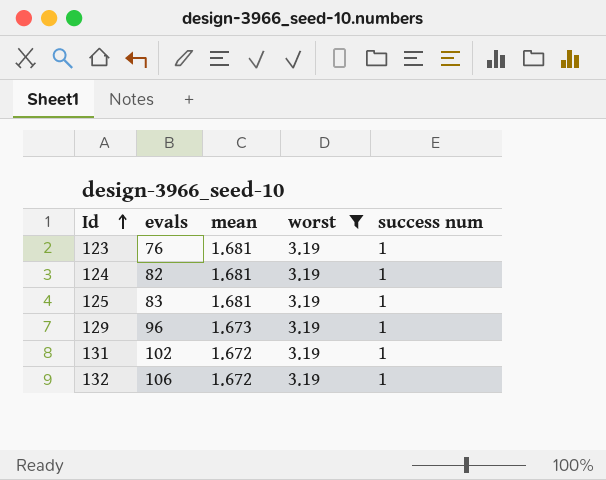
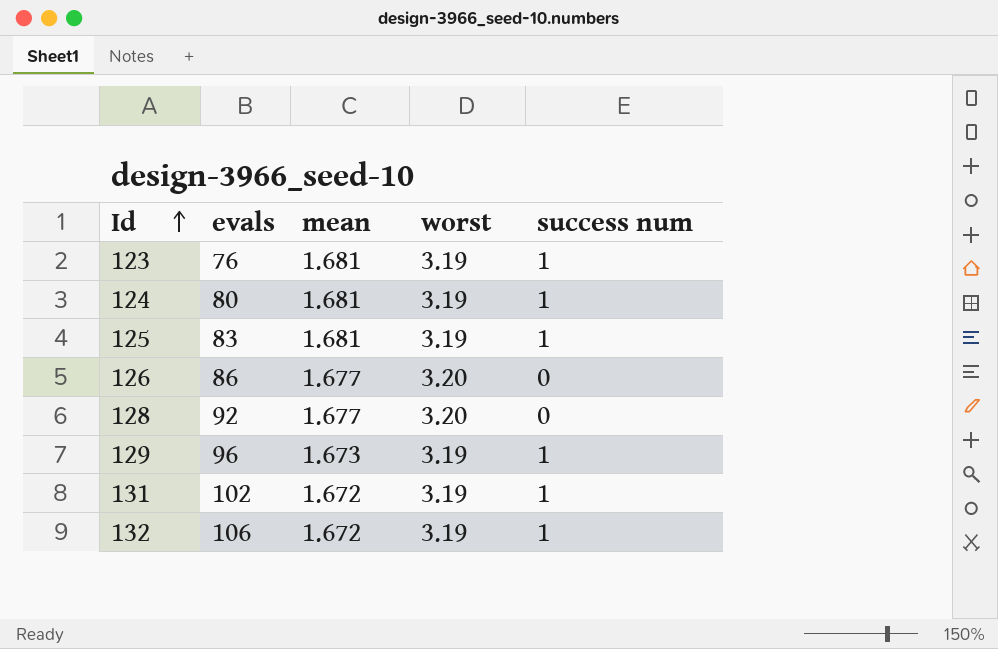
filter: worst = 3.19 -> none
124 | evals: 82 -> 80

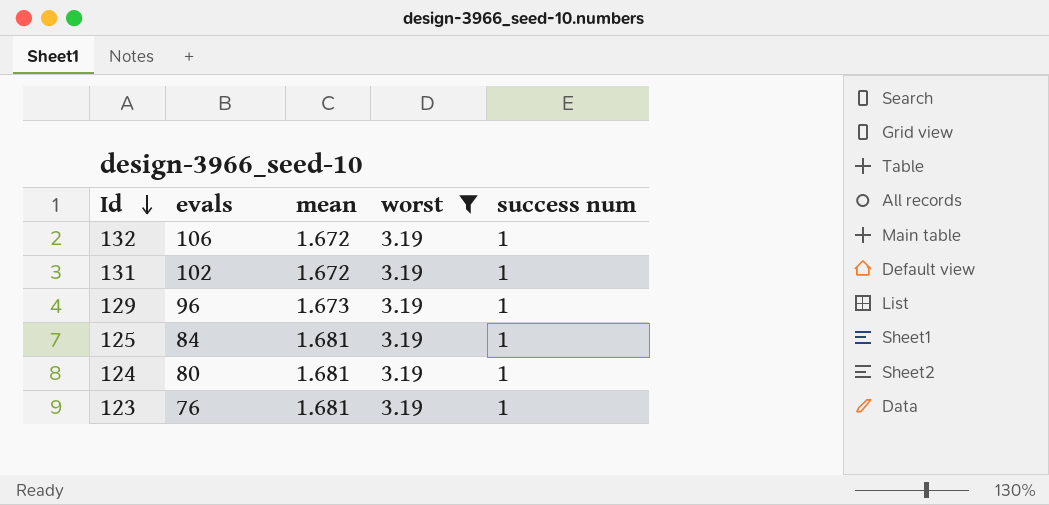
filter: none -> worst = 3.19
row order: Id ascending -> Id descending
125 | evals: 83 -> 84

